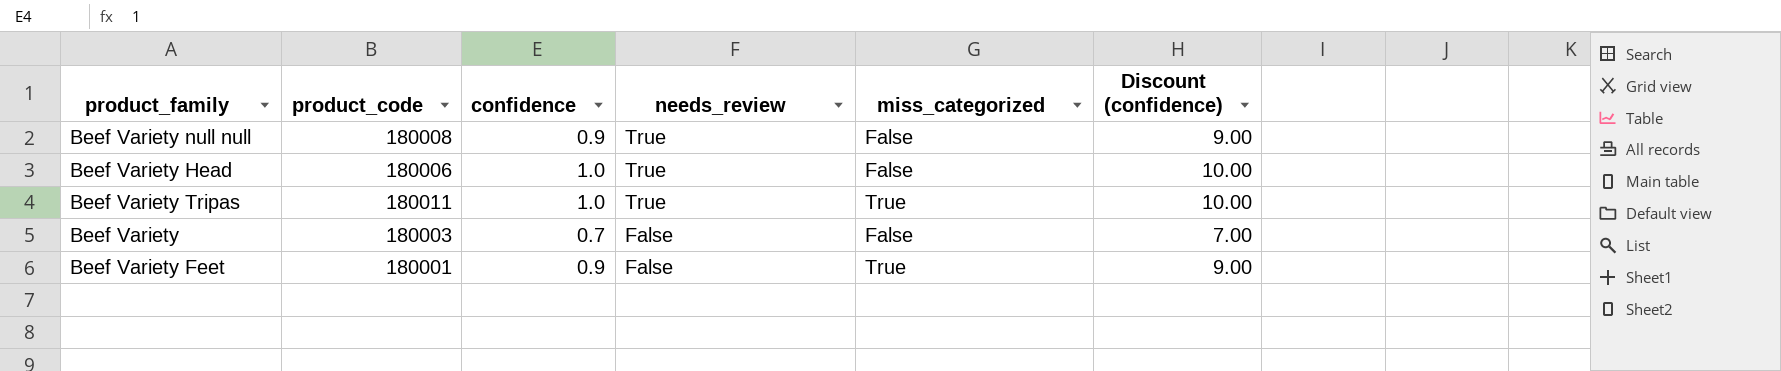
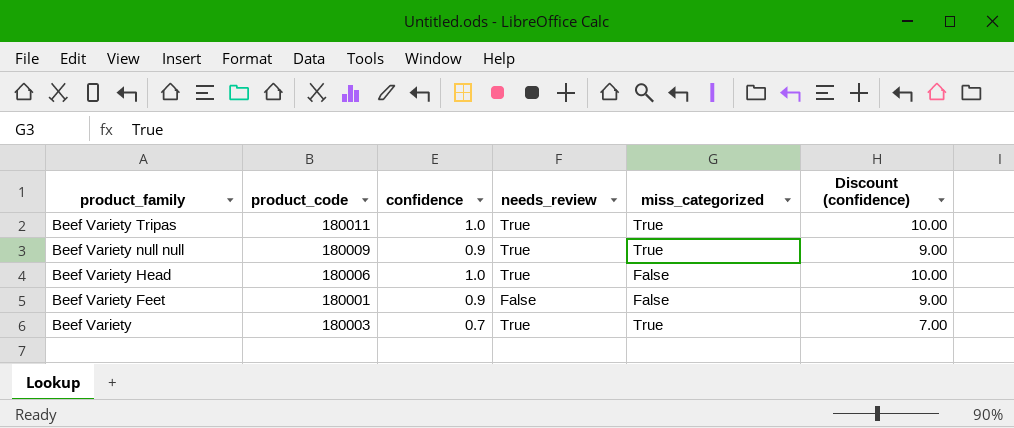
row order: needs_review descending -> product_family descending
Beef Variety null null | product_code: 180008 -> 180009
Beef Variety null null | miss_categorized: False -> True
Beef Variety Feet | miss_categorized: True -> False
Beef Variety | needs_review: False -> True
Beef Variety | miss_categorized: False -> True

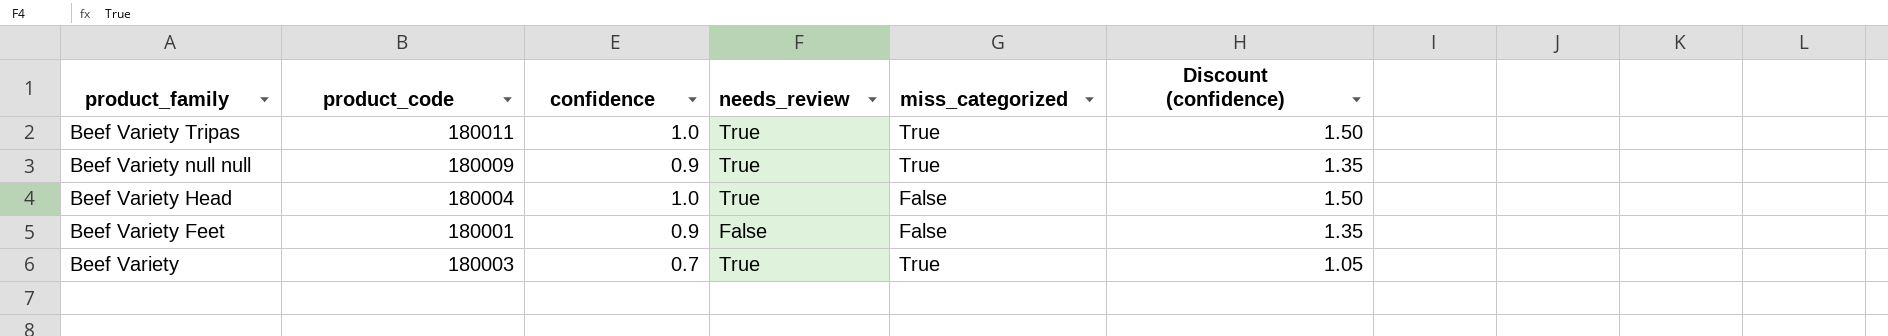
column Discount (confidence) | formula: [confidence] * 10 -> [confidence] * 1.5
Beef Variety Head | product_code: 180006 -> 180004

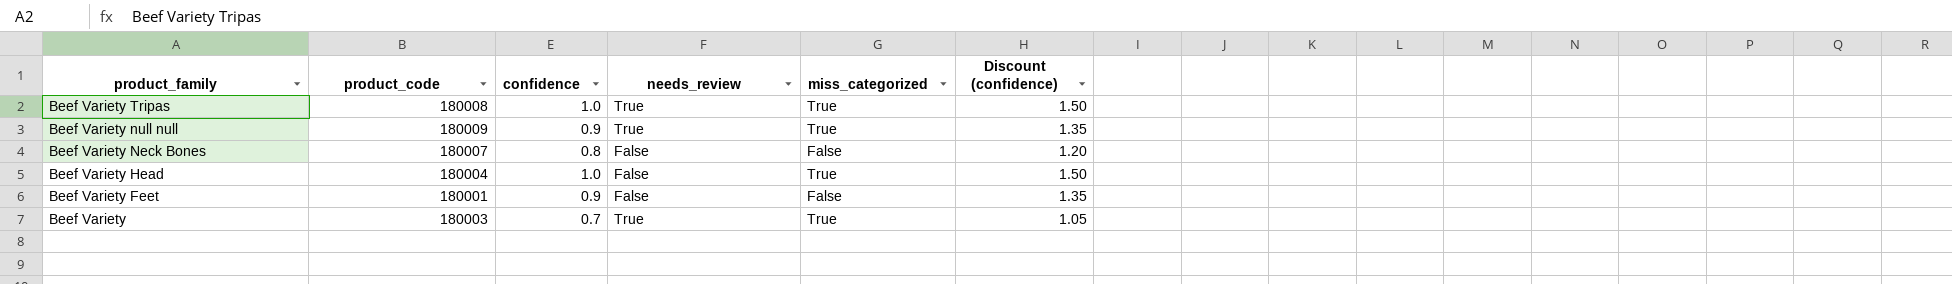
Beef Variety Tripas | product_code: 180011 -> 180008
row Beef Variety Neck Bones: none -> 180007 | 0.8 | False | False | 1.20
Beef Variety Head | needs_review: True -> False
Beef Variety Head | miss_categorized: False -> True

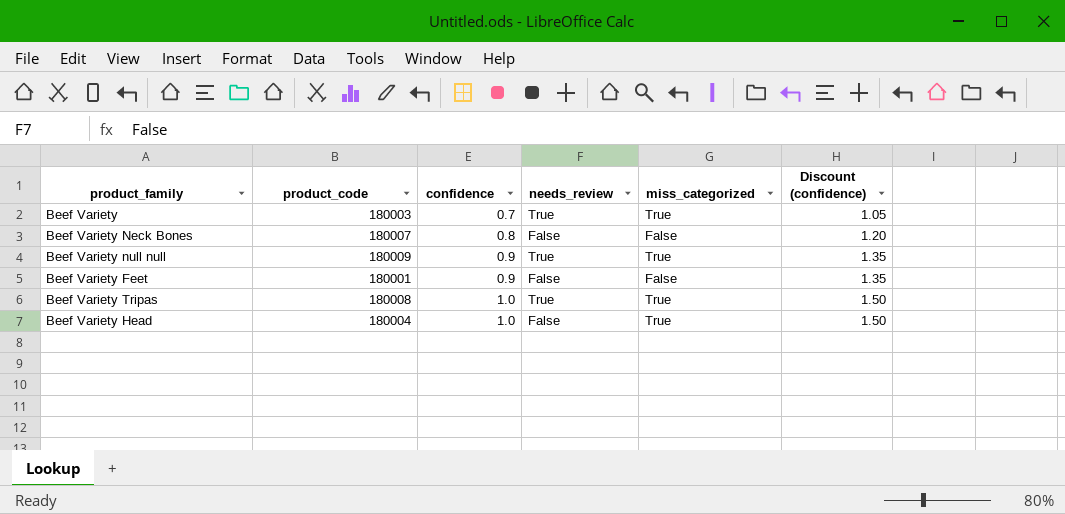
row order: product_family descending -> confidence ascending

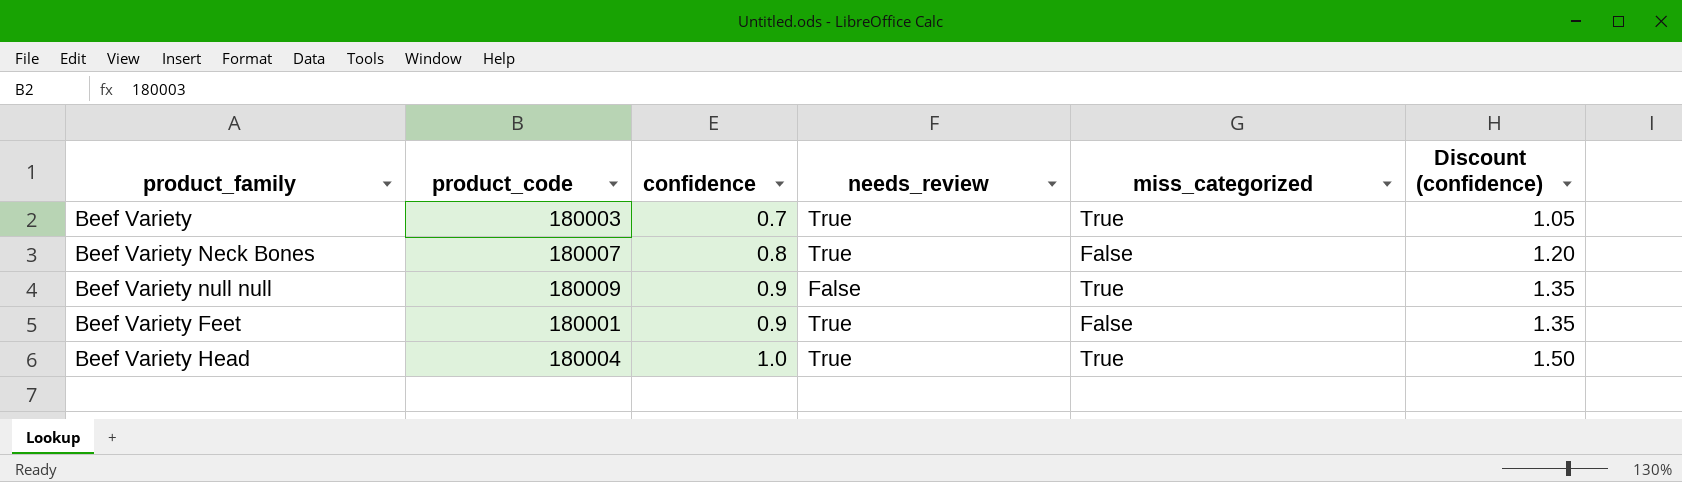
row Beef Variety Tripas: 180008 | 1.0 | True | True | 1.50 -> none
Beef Variety Neck Bones | needs_review: False -> True
Beef Variety null null | needs_review: True -> False
Beef Variety Feet | needs_review: False -> True
Beef Variety Head | needs_review: False -> True

